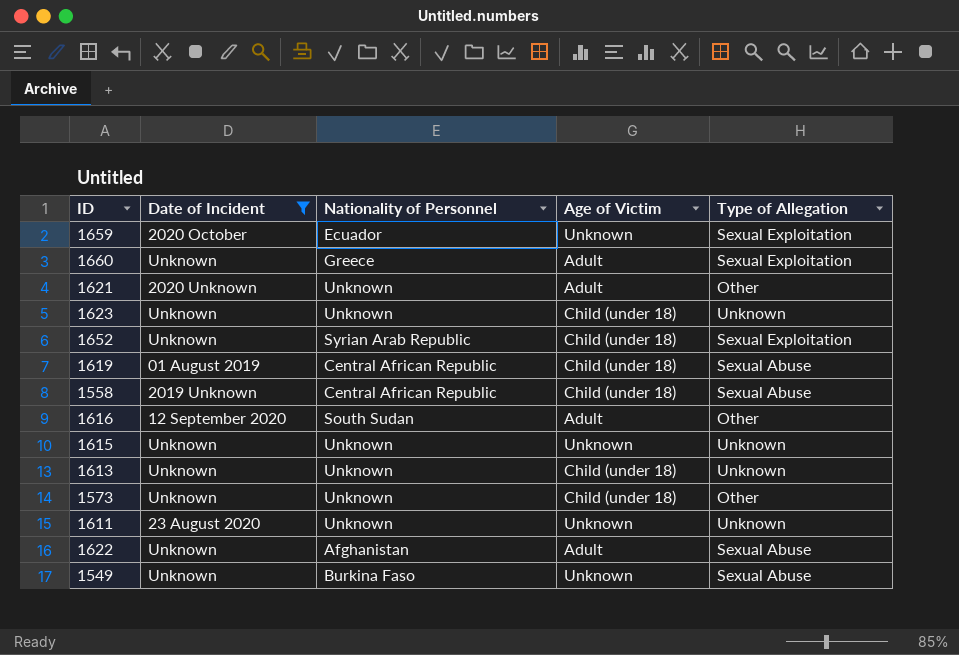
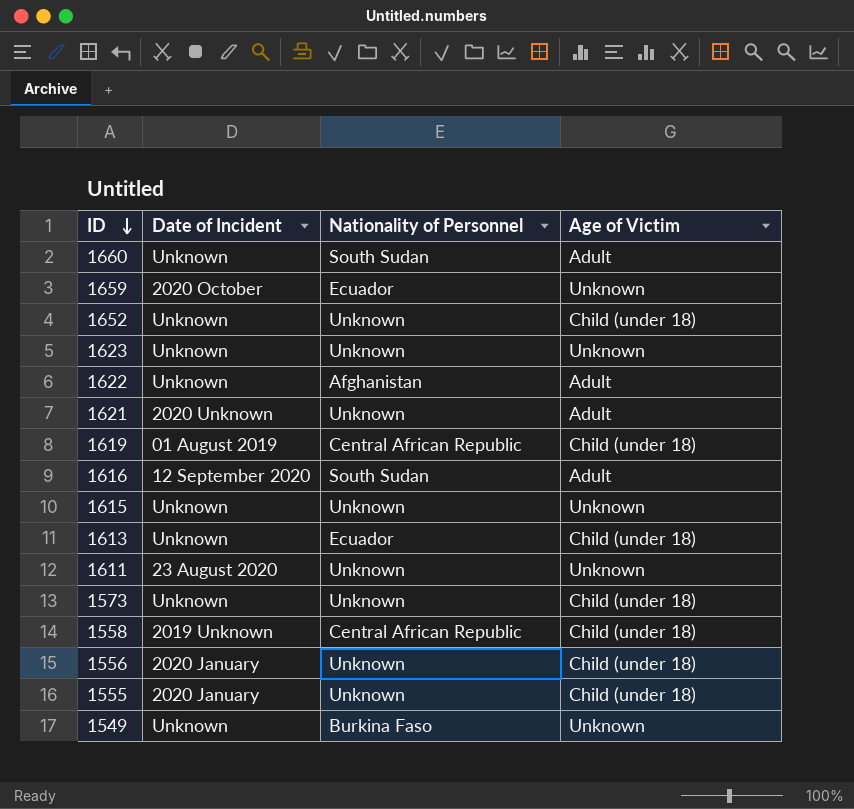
filter: Date of Incident != 2020 January -> none
row order: none -> ID descending
column Type of Allegation | position: 5 -> none
1660 | Nationality of Personnel: Greece -> South Sudan
1652 | Nationality of Personnel: Syrian Arab Republic -> Unknown
1623 | Age of Victim: Child (under 18) -> Unknown
1613 | Nationality of Personnel: Unknown -> Ecuador

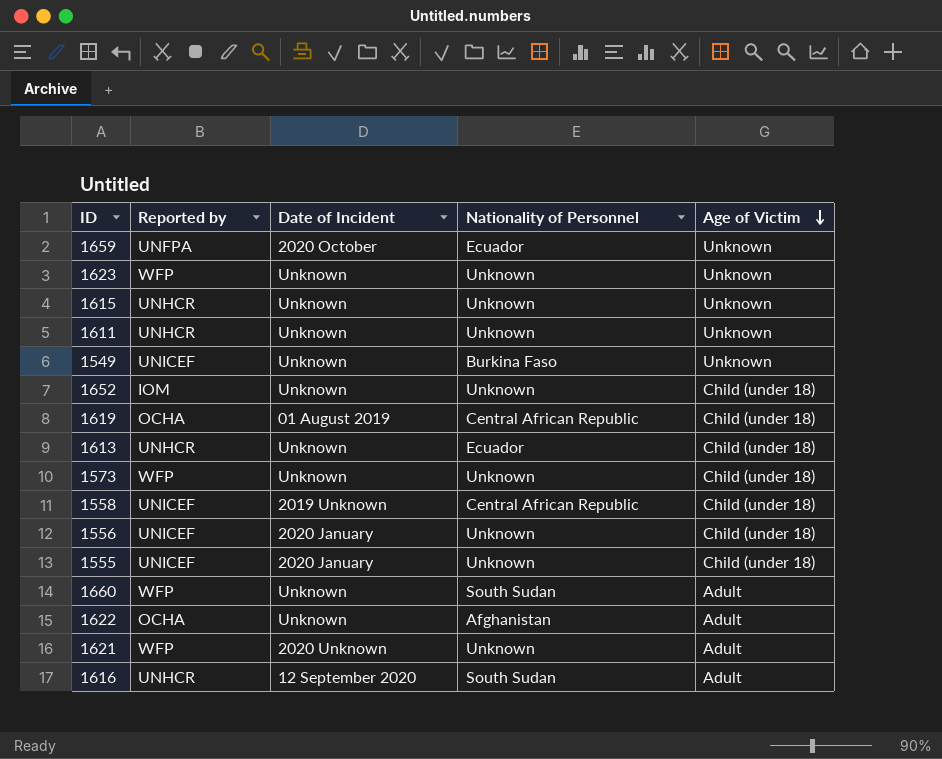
row order: ID descending -> Age of Victim descending
column Reported by | position: none -> 2
1611 | Date of Incident: 23 August 2020 -> Unknown

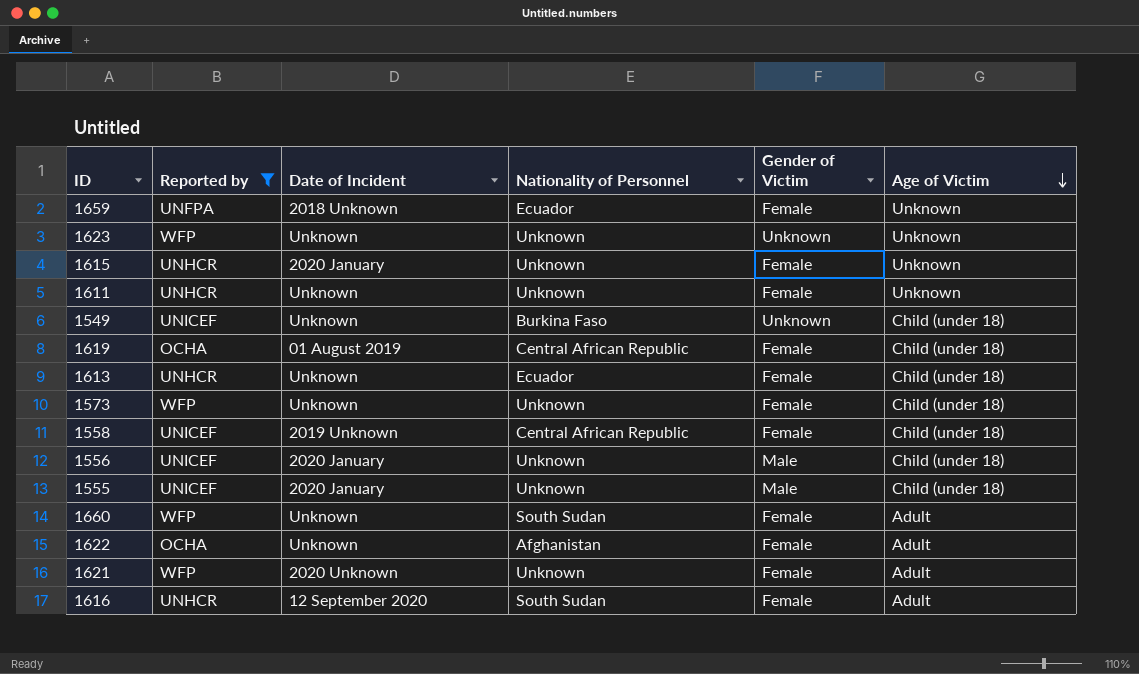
filter: none -> Reported by != IOM
column Gender of Victim | position: none -> 5
1659 | Date of Incident: 2020 October -> 2018 Unknown
1615 | Date of Incident: Unknown -> 2020 January
1549 | Age of Victim: Unknown -> Child (under 18)

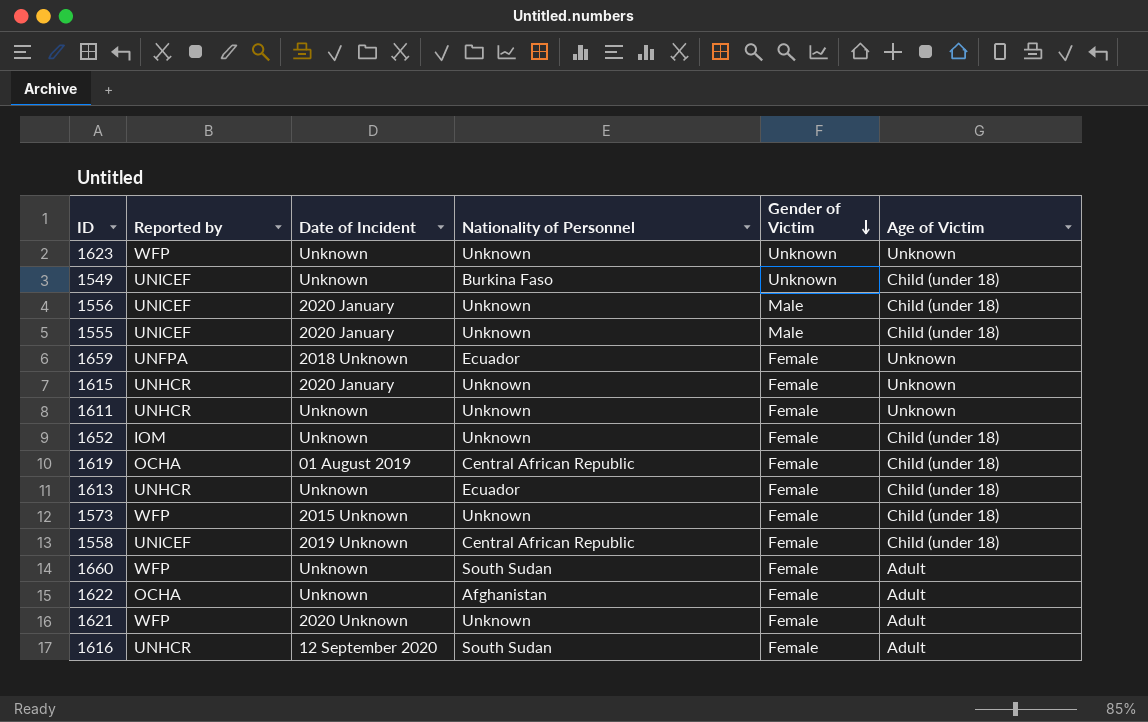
filter: Reported by != IOM -> none
row order: Age of Victim descending -> Gender of Victim descending
1573 | Date of Incident: Unknown -> 2015 Unknown

